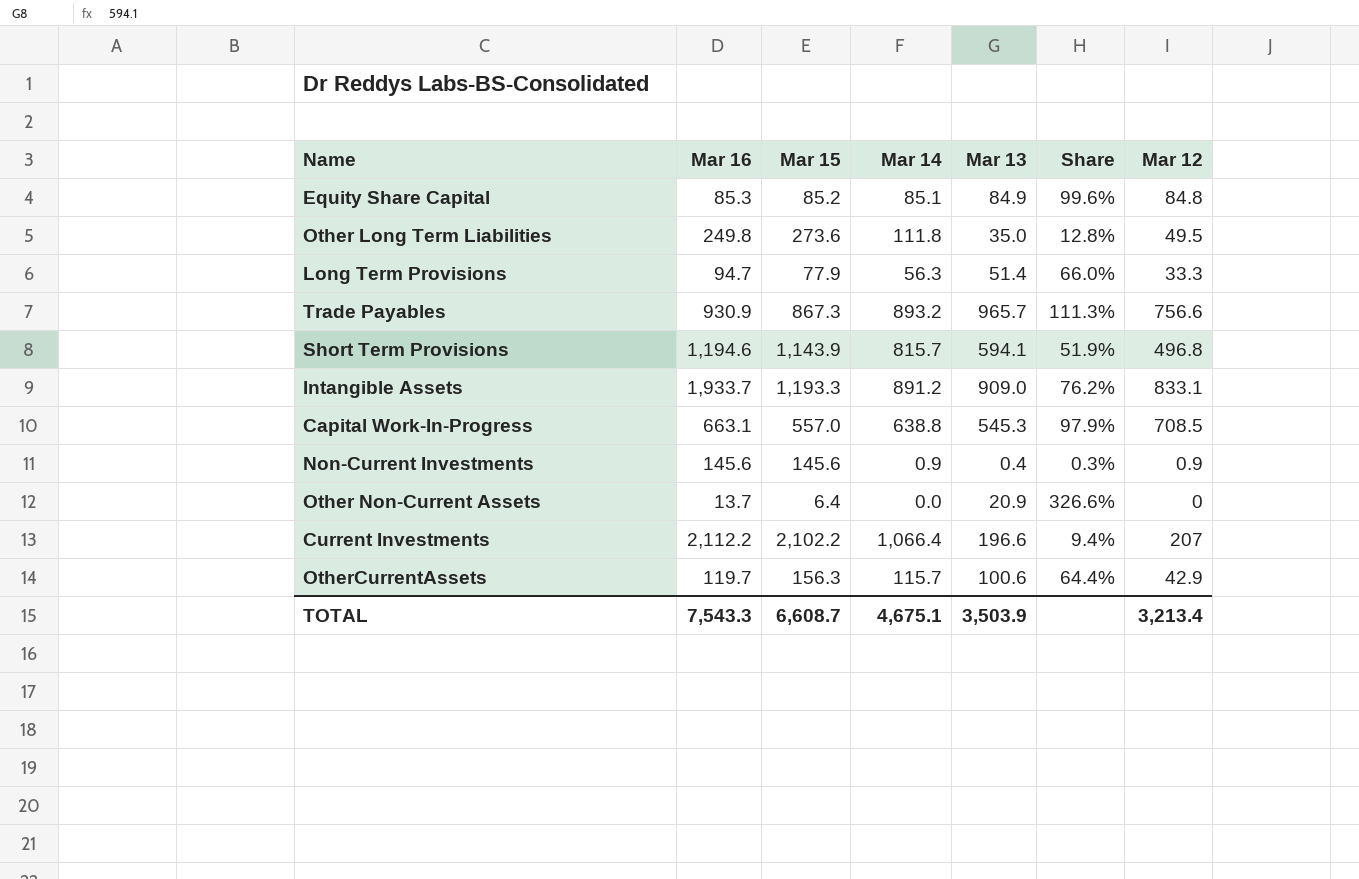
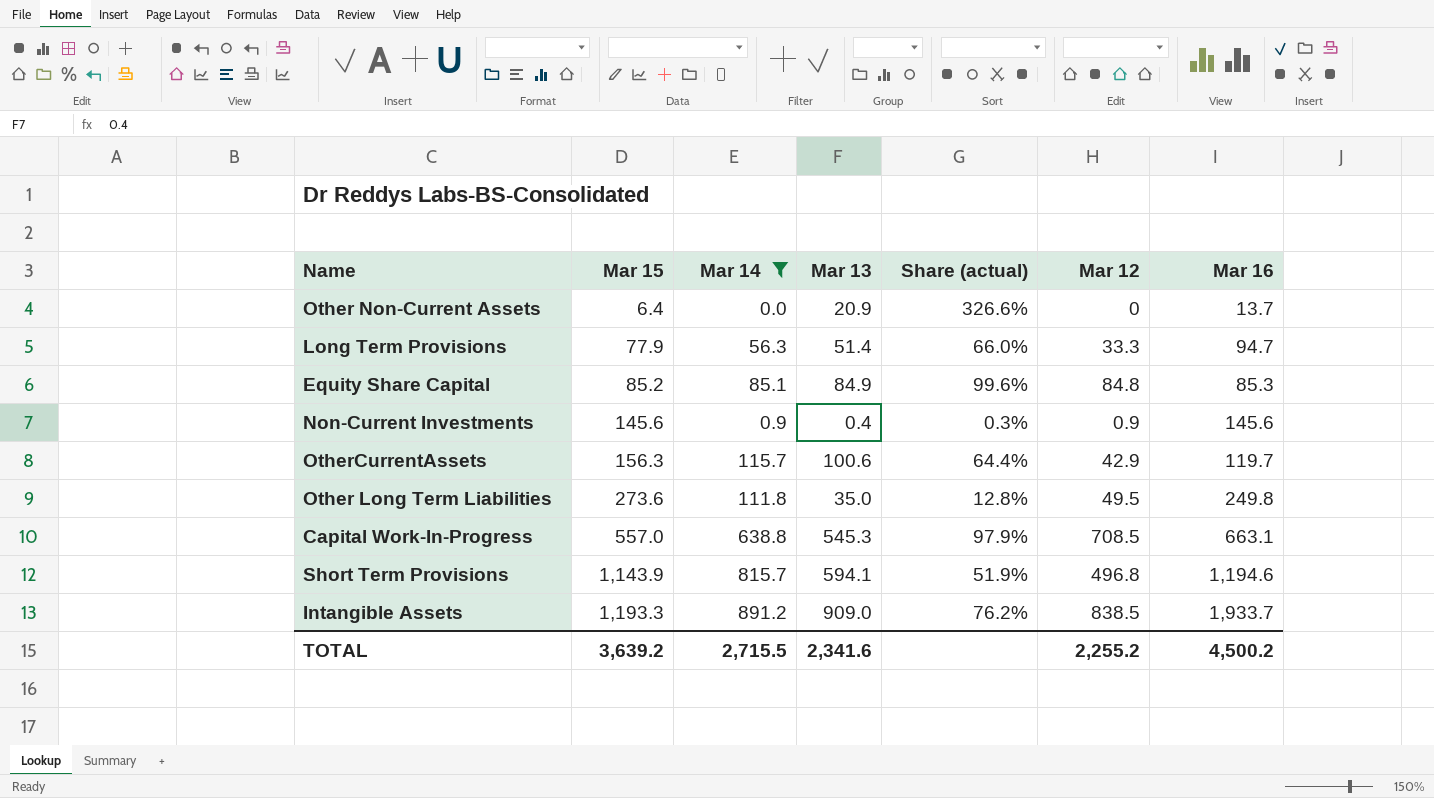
filter: none -> Mar 14 <= 891.2
row order: none -> Mar 15 ascending
column name: Share -> Share (actual)
column Mar 16 | position: 2 -> 7
Intangible Assets | Mar 12: 833.1 -> 838.5
TOTAL | Mar 15: 6,608.7 -> 3,639.2
TOTAL | Mar 14: 4,675.1 -> 2,715.5
TOTAL | Mar 13: 3,503.9 -> 2,341.6
TOTAL | Mar 12: 3,213.4 -> 2,255.2
TOTAL | Mar 16: 7,543.3 -> 4,500.2

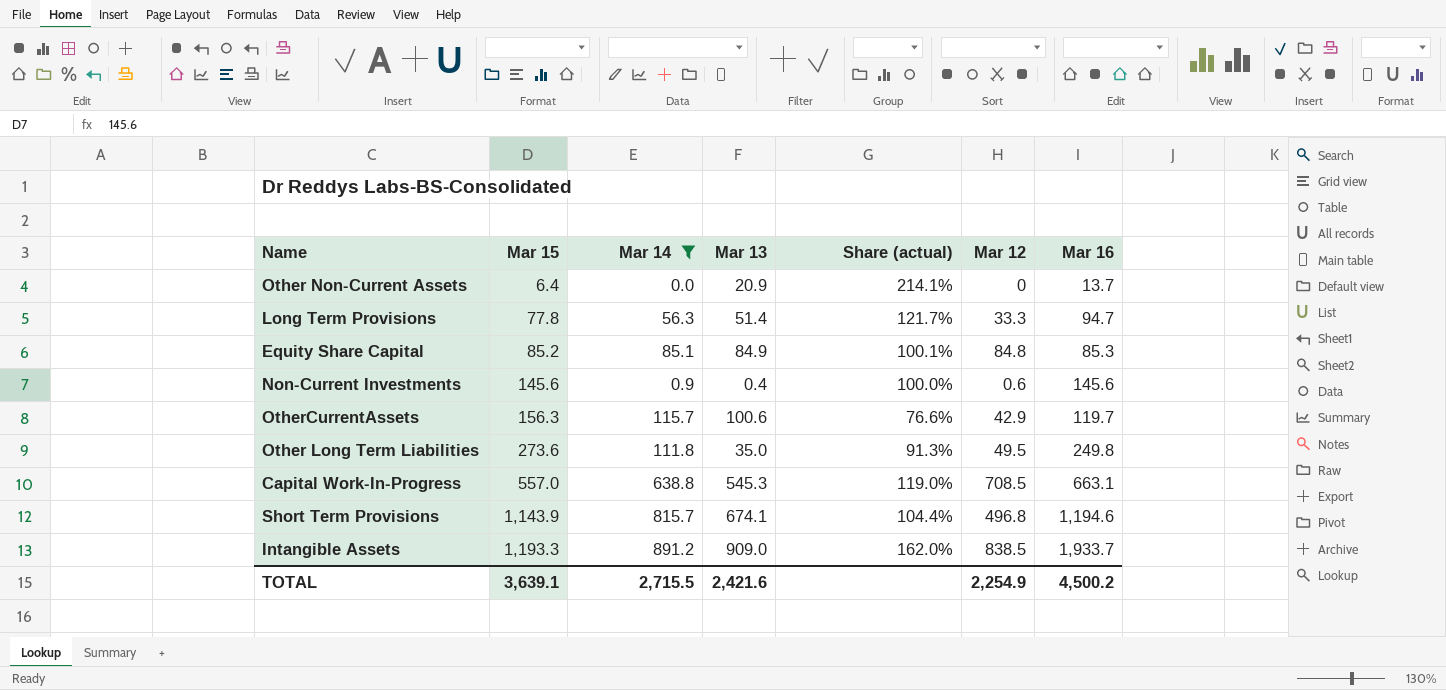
column Share (actual) | formula: [Mar 13] / [Mar 15] -> [Mar 16] / [Mar 15]
Long Term Provisions | Mar 15: 77.9 -> 77.8
Non-Current Investments | Mar 12: 0.9 -> 0.6
Short Term Provisions | Mar 13: 594.1 -> 674.1
TOTAL | Mar 15: 3,639.2 -> 3,639.1
TOTAL | Mar 13: 2,341.6 -> 2,421.6
TOTAL | Mar 12: 2,255.2 -> 2,254.9

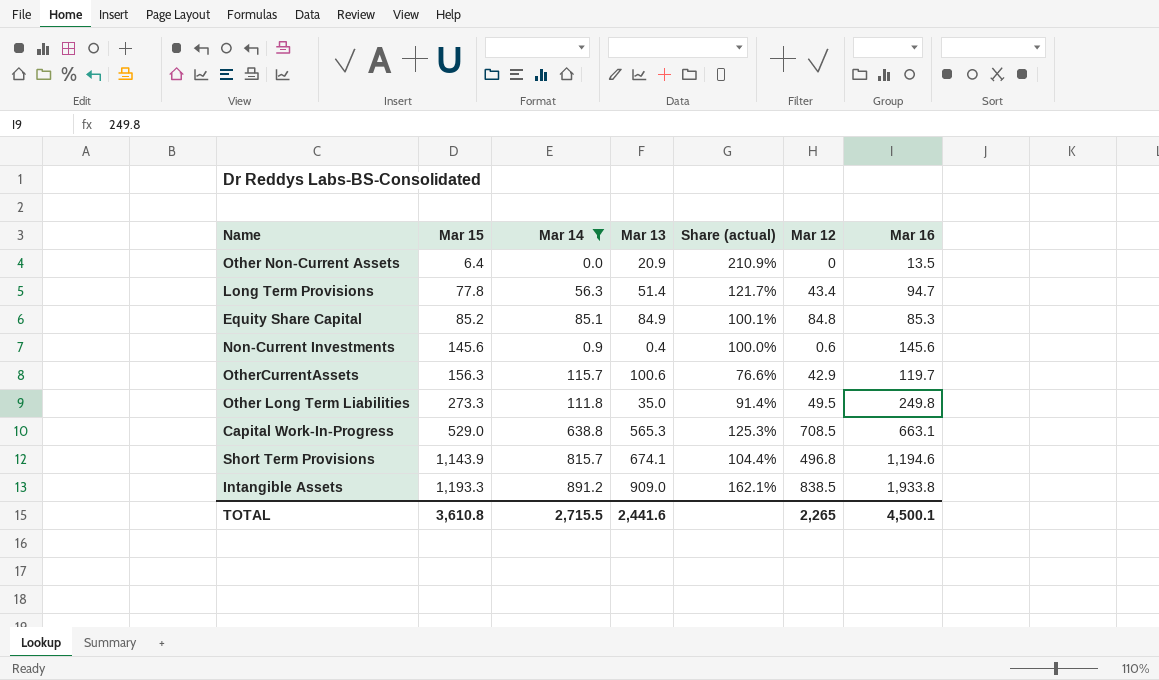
Other Non-Current Assets | Share (actual): 214.1% -> 210.9%
Other Non-Current Assets | Mar 16: 13.7 -> 13.5
Long Term Provisions | Mar 12: 33.3 -> 43.4
Other Long Term Liabilities | Mar 15: 273.6 -> 273.3
Other Long Term Liabilities | Share (actual): 91.3% -> 91.4%
Capital Work-In-Progress | Mar 15: 557.0 -> 529.0
Capital Work-In-Progress | Mar 13: 545.3 -> 565.3
Capital Work-In-Progress | Share (actual): 119.0% -> 125.3%
Intangible Assets | Share (actual): 162.0% -> 162.1%
Intangible Assets | Mar 16: 1,933.7 -> 1,933.8
TOTAL | Mar 15: 3,639.1 -> 3,610.8
TOTAL | Mar 13: 2,421.6 -> 2,441.6
TOTAL | Mar 12: 2,254.9 -> 2,265
TOTAL | Mar 16: 4,500.2 -> 4,500.1

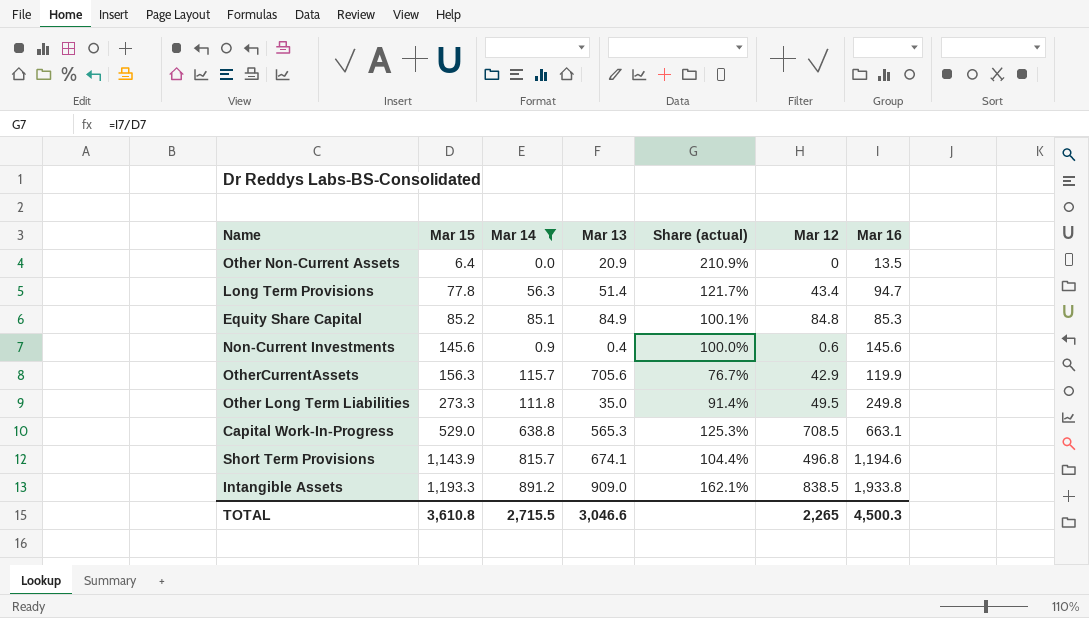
OtherCurrentAssets | Mar 13: 100.6 -> 705.6
OtherCurrentAssets | Share (actual): 76.6% -> 76.7%
OtherCurrentAssets | Mar 16: 119.7 -> 119.9
TOTAL | Mar 13: 2,441.6 -> 3,046.6
TOTAL | Mar 16: 4,500.1 -> 4,500.3

